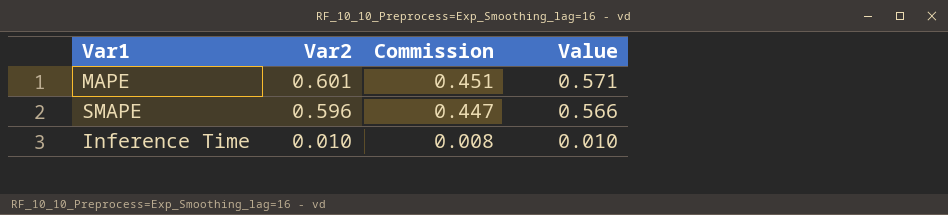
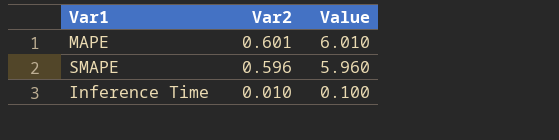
column Commission | formula: [Var2] * 0.75 -> none
column Value | formula: [Var2] * 0.95 -> [Var2] * 10

